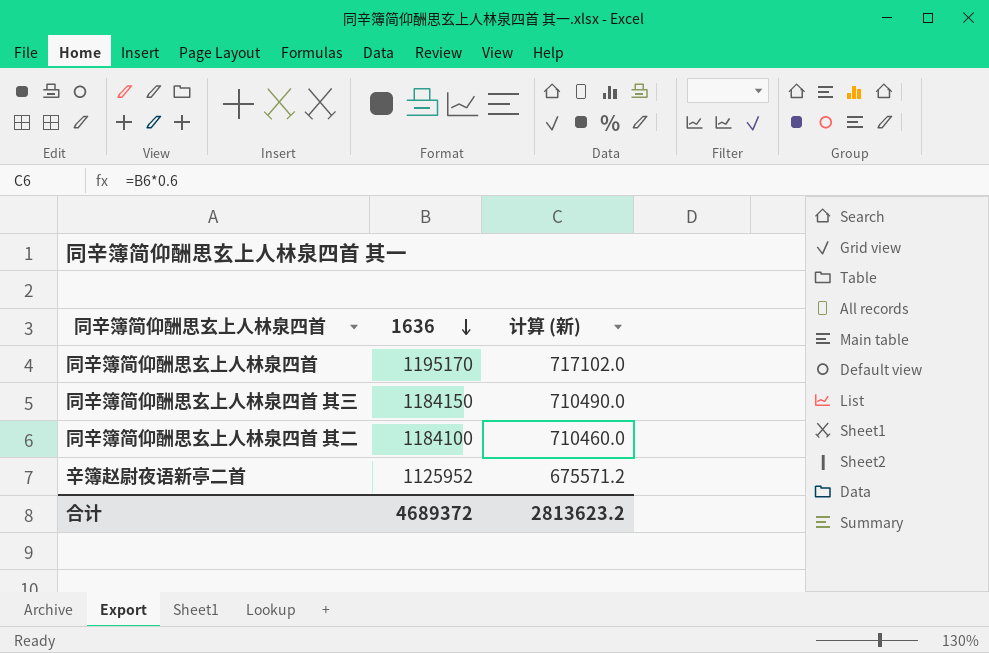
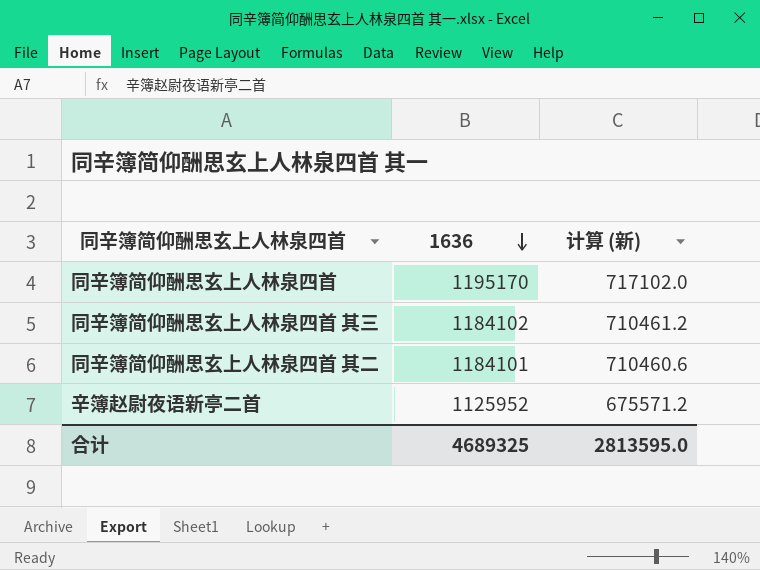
同辛簿简仰酬思玄上人林泉四首 其三 | 1636: 1184150 -> 1184102
同辛簿简仰酬思玄上人林泉四首 其三 | 计算 (新): 710490.0 -> 710461.2
同辛簿简仰酬思玄上人林泉四首 其二 | 1636: 1184100 -> 1184101
同辛簿简仰酬思玄上人林泉四首 其二 | 计算 (新): 710460.0 -> 710460.6
合计 | 1636: 4689372 -> 4689325
合计 | 计算 (新): 2813623.2 -> 2813595.0

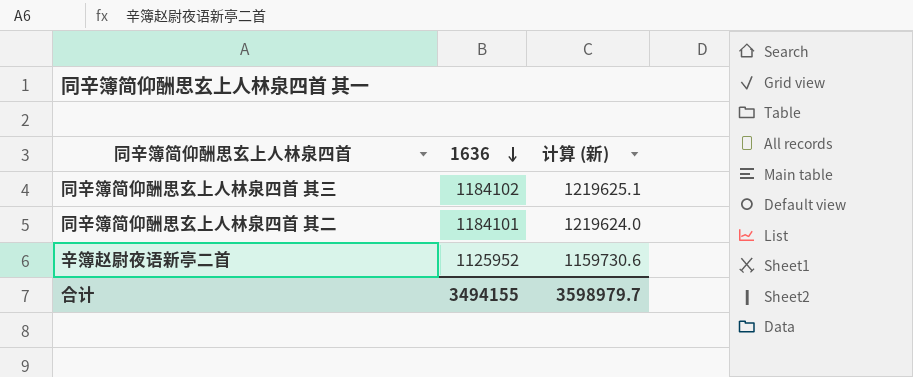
column 计算 (新) | formula: [1636] * 0.6 -> [1636] * 1.03
row 同辛簿简仰酬思玄上人林泉四首: 1195170 | 717102.0 -> none
合计 | 1636: 4689325 -> 3494155
合计 | 计算 (新): 2813595.0 -> 3598979.7

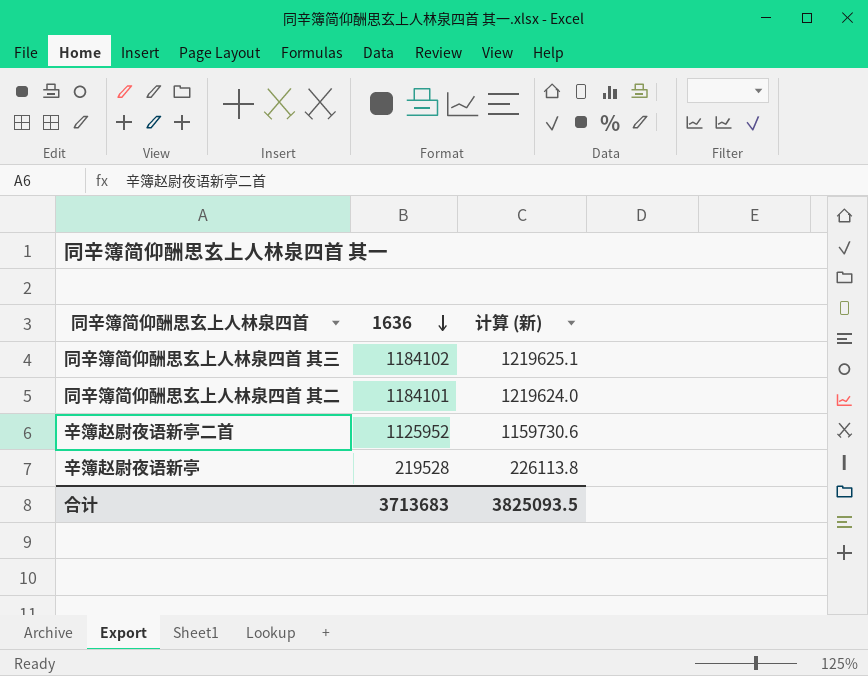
row 辛簿赵尉夜语新亭: none -> 219528 | 226113.8
合计 | 1636: 3494155 -> 3713683
合计 | 计算 (新): 3598979.7 -> 3825093.5

